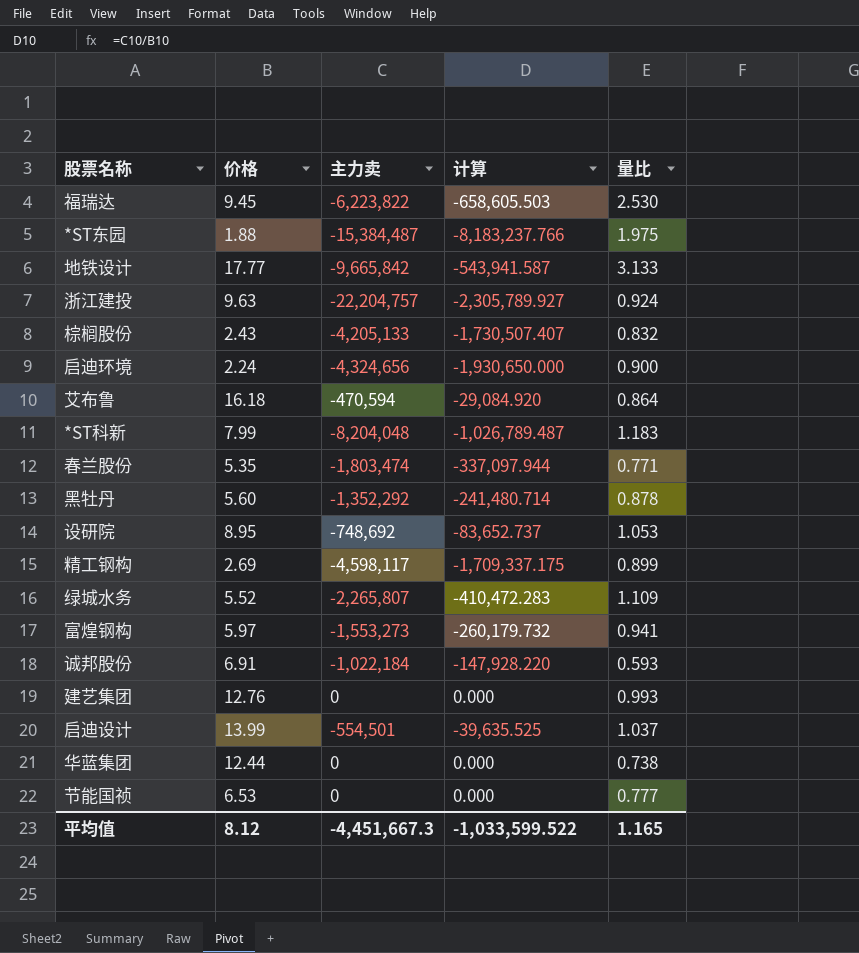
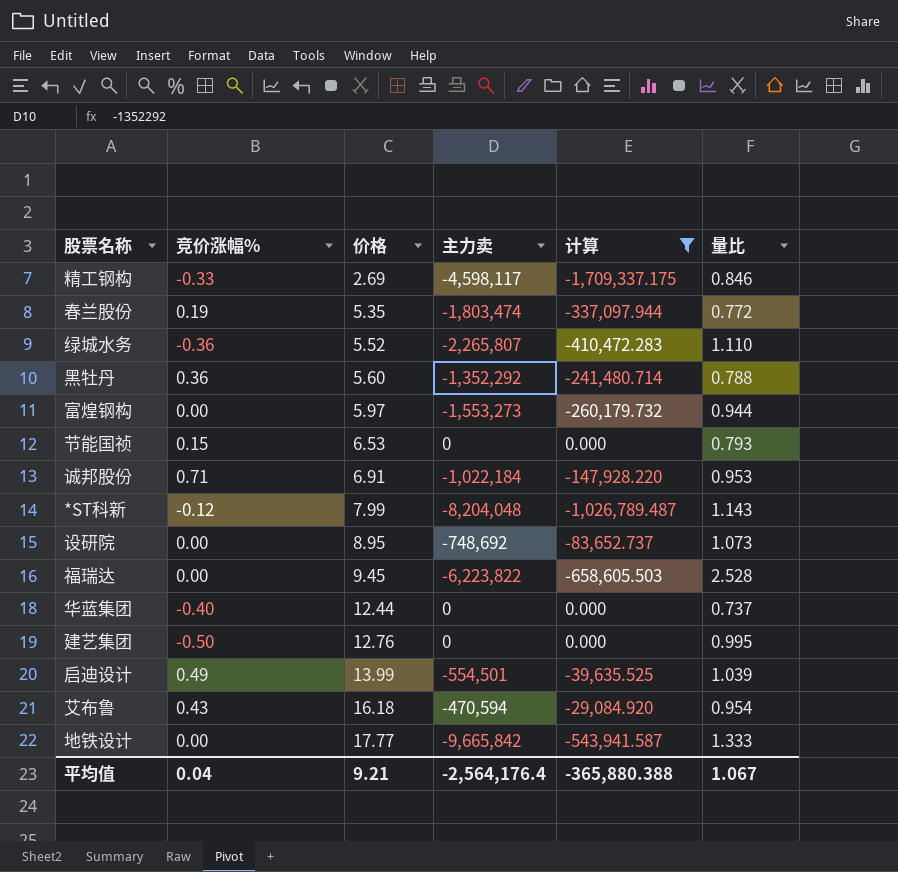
filter: none -> 计算 >= -1,709,337.175
row order: none -> 价格 ascending
column 竞价涨幅% | position: none -> 2
精工钢构 | 量比: 0.899 -> 0.846
春兰股份 | 量比: 0.771 -> 0.772
绿城水务 | 量比: 1.109 -> 1.110
黑牡丹 | 量比: 0.878 -> 0.788
富煌钢构 | 量比: 0.941 -> 0.944
节能国祯 | 量比: 0.777 -> 0.793
诚邦股份 | 量比: 0.593 -> 0.953
*ST科新 | 量比: 1.183 -> 1.143
设研院 | 量比: 1.053 -> 1.073
福瑞达 | 量比: 2.530 -> 2.528
华蓝集团 | 量比: 0.738 -> 0.737
建艺集团 | 量比: 0.993 -> 0.995
启迪设计 | 量比: 1.037 -> 1.039
艾布鲁 | 量比: 0.864 -> 0.954
地铁设计 | 量比: 3.133 -> 1.333
平均值 | 价格: 8.12 -> 9.21
平均值 | 主力卖: -4,451,667.3 -> -2,564,176.4
平均值 | 计算: -1,033,599.522 -> -365,880.388
平均值 | 量比: 1.165 -> 1.067

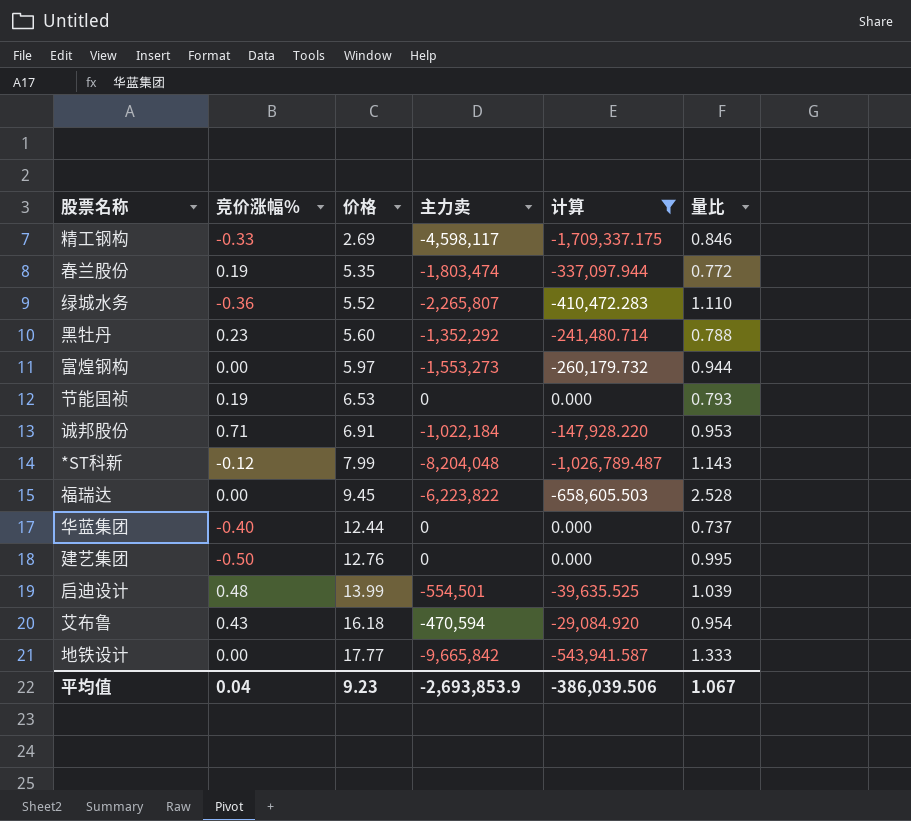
row 设研院: 0.00 | 8.95 | -748,692 | -83,652.737 | 1.073 -> none
黑牡丹 | 竞价涨幅%: 0.36 -> 0.23
节能国祯 | 竞价涨幅%: 0.15 -> 0.19
启迪设计 | 竞价涨幅%: 0.49 -> 0.48
平均值 | 价格: 9.21 -> 9.23
平均值 | 主力卖: -2,564,176.4 -> -2,693,853.9
平均值 | 计算: -365,880.388 -> -386,039.506

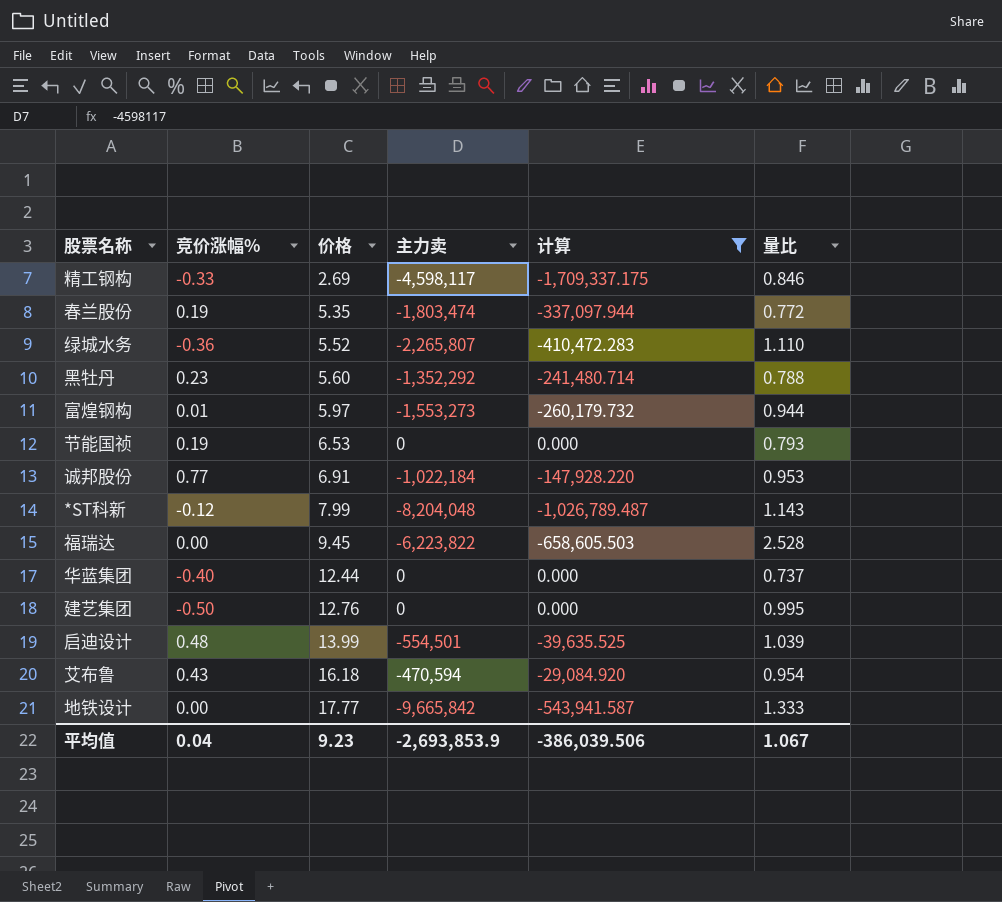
富煌钢构 | 竞价涨幅%: 0.00 -> 0.01
诚邦股份 | 竞价涨幅%: 0.71 -> 0.77

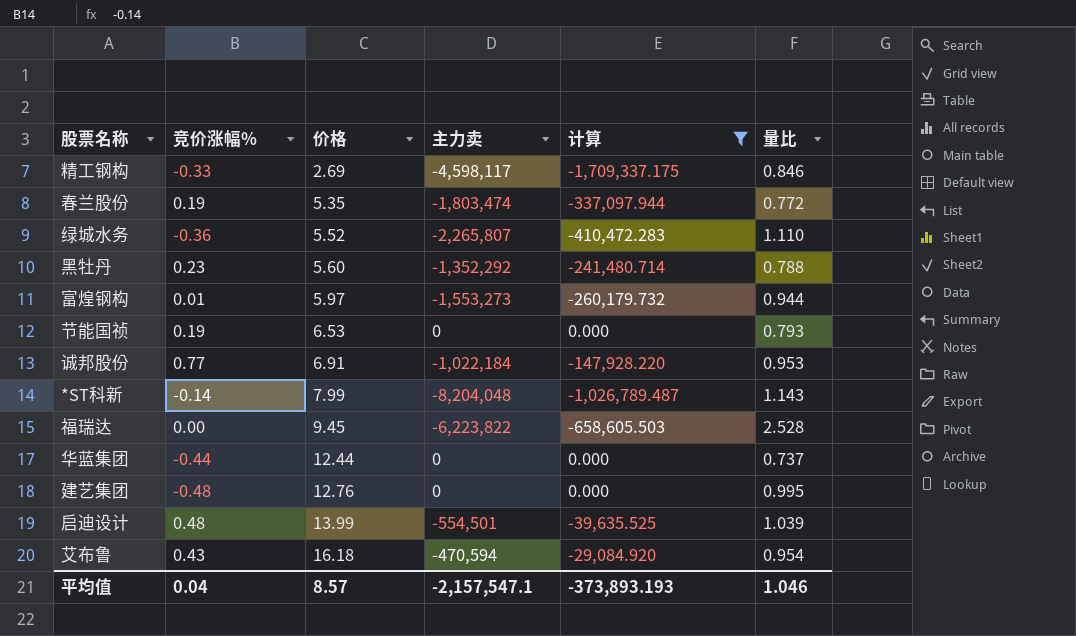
row 地铁设计: 0.00 | 17.77 | -9,665,842 | -543,941.587 | 1.333 -> none
*ST科新 | 竞价涨幅%: -0.12 -> -0.14
华蓝集团 | 竞价涨幅%: -0.40 -> -0.44
建艺集团 | 竞价涨幅%: -0.50 -> -0.48
平均值 | 价格: 9.23 -> 8.57
平均值 | 主力卖: -2,693,853.9 -> -2,157,547.1
平均值 | 计算: -386,039.506 -> -373,893.193
平均值 | 量比: 1.067 -> 1.046

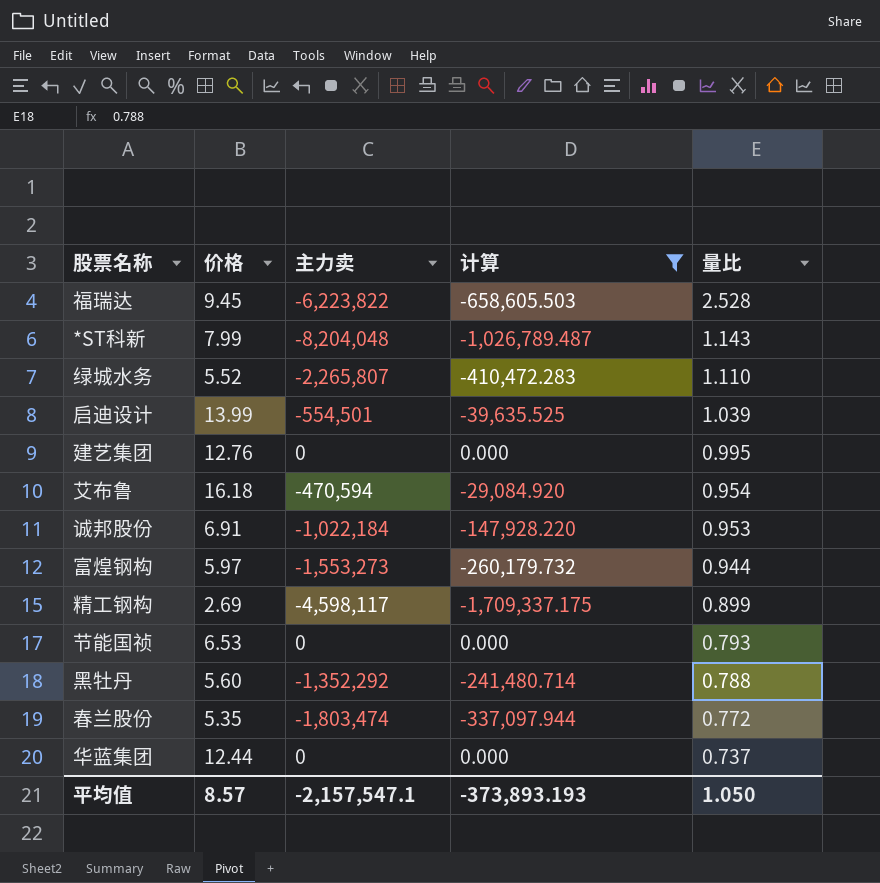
row order: 价格 ascending -> 量比 descending
column 竞价涨幅% | position: 2 -> none
精工钢构 | 量比: 0.846 -> 0.899
平均值 | 量比: 1.046 -> 1.050

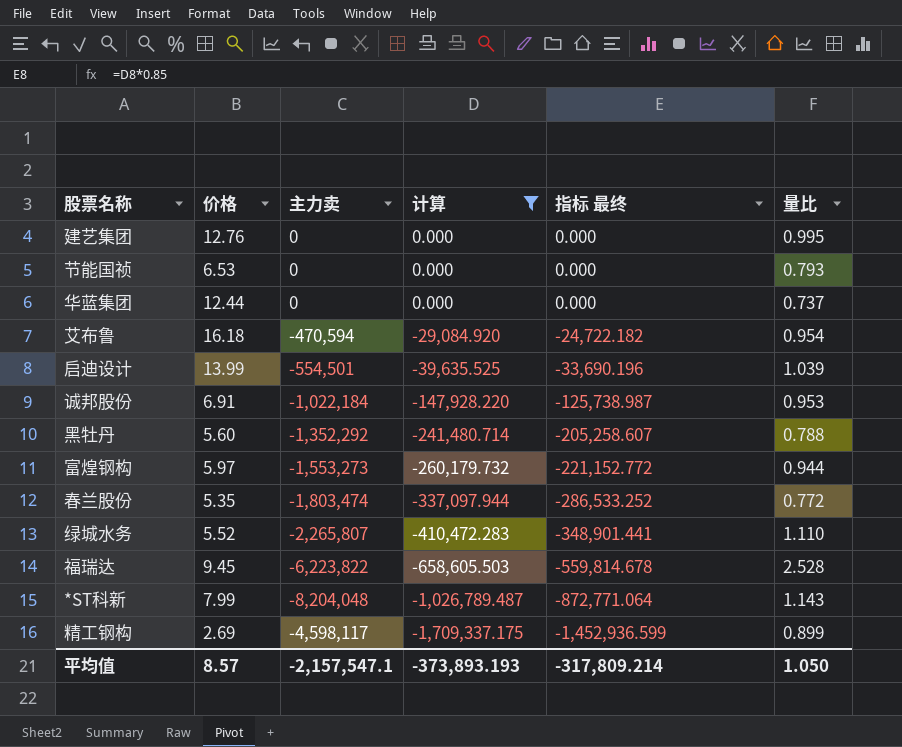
row order: 量比 descending -> 计算 descending
column 指标 最终 | formula: none -> [计算] * 0.85

